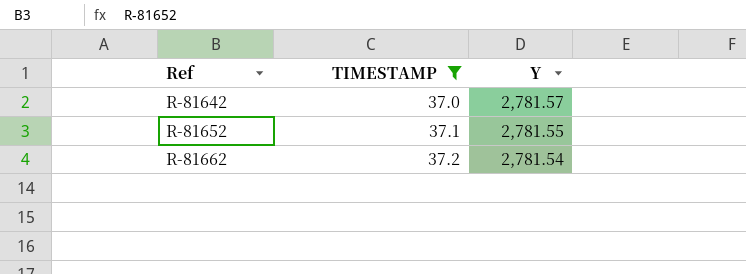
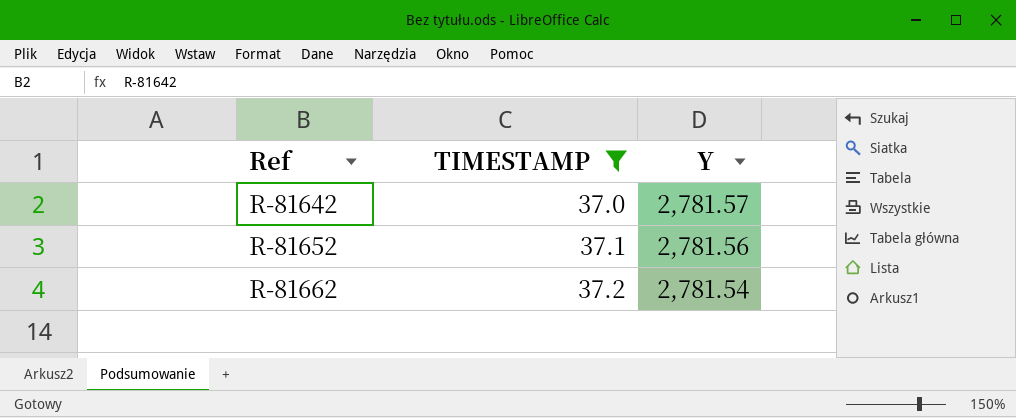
R-81652 | Y: 2,781.55 -> 2,781.56

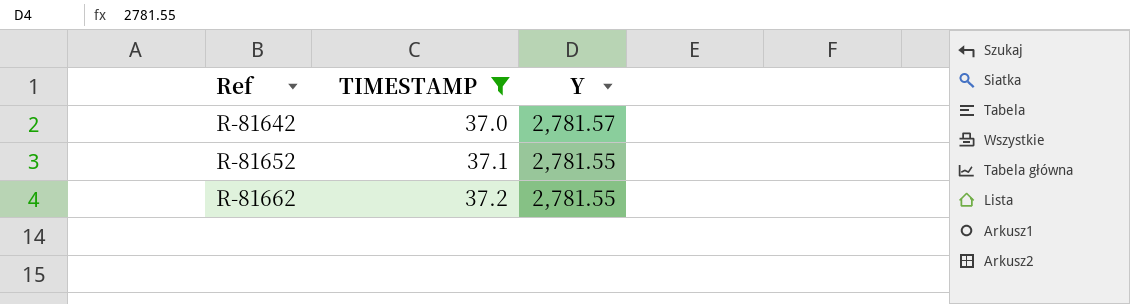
R-81652 | Y: 2,781.56 -> 2,781.55
R-81662 | Y: 2,781.54 -> 2,781.55

